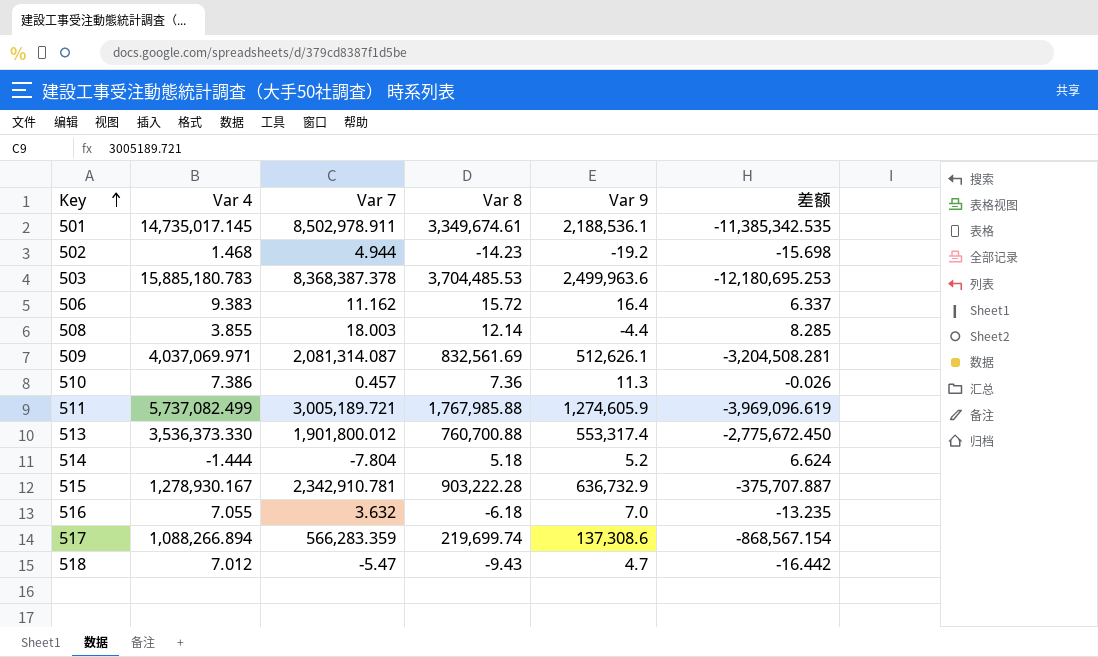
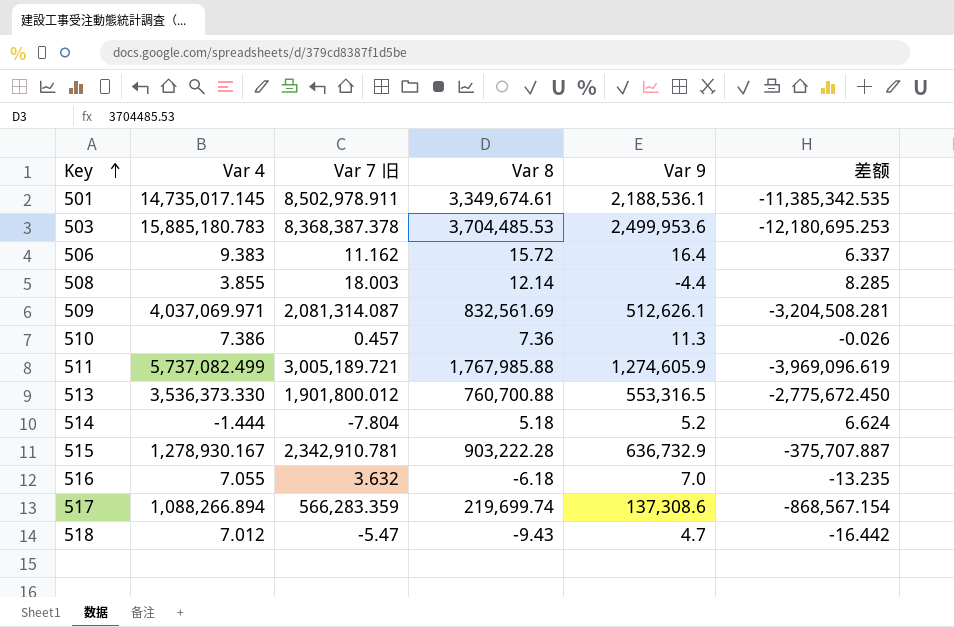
column name: Var 7 -> Var 7 旧
row 502: 1.468 | 4.944 | -14.23 | -19.2 | -15.698 -> none
503 | Var 9: 2,499,963.6 -> 2,499,953.6
513 | Var 9: 553,317.4 -> 553,316.5

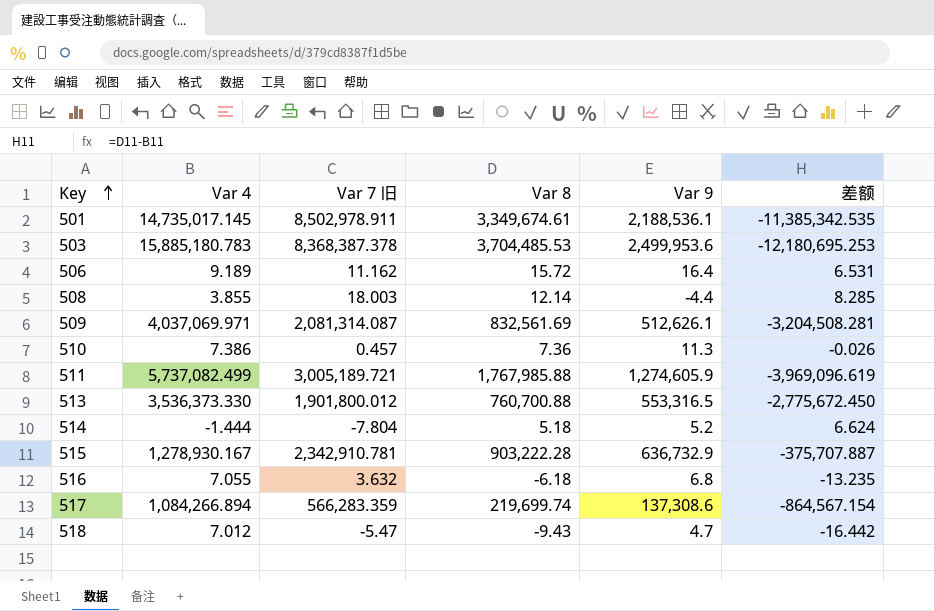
506 | Var 4: 9.383 -> 9.189
506 | 差额: 6.337 -> 6.531
516 | Var 9: 7.0 -> 6.8
517 | Var 4: 1,088,266.894 -> 1,084,266.894
517 | 差额: -868,567.154 -> -864,567.154

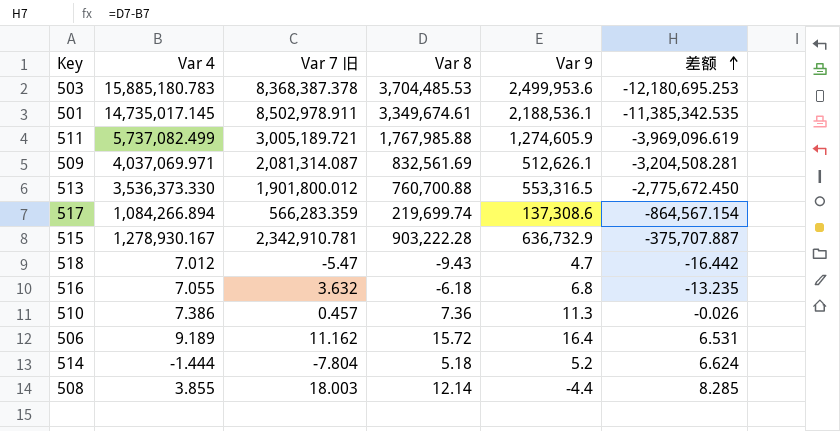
row order: Key ascending -> 差额 ascending

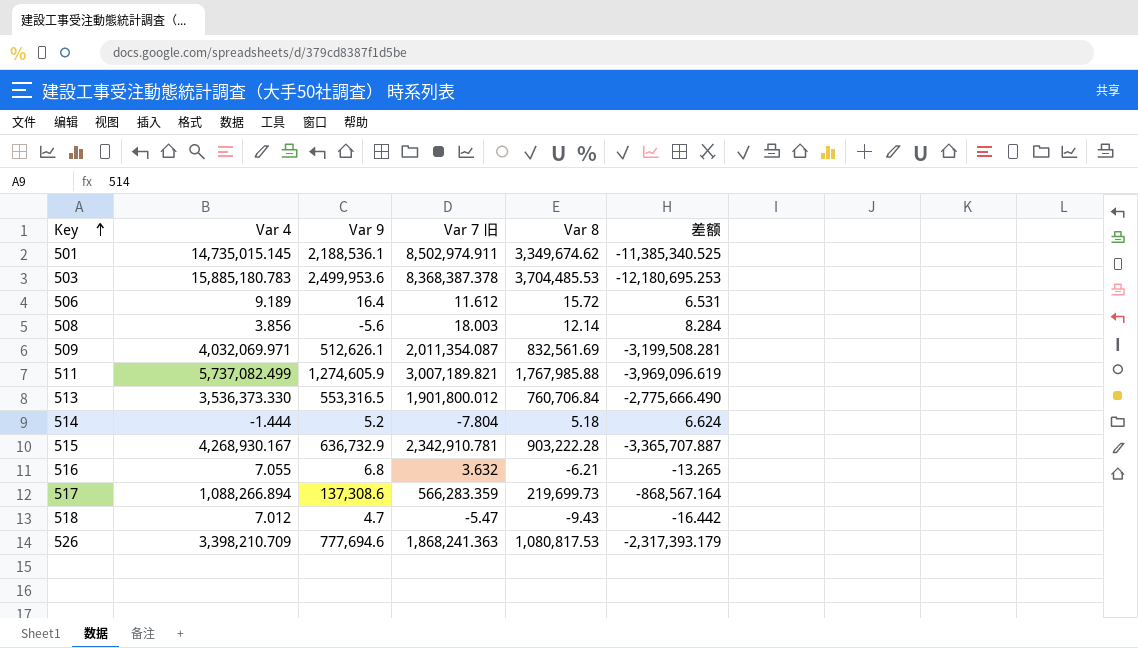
row order: 差额 ascending -> Key ascending
column Var 9 | position: 5 -> 3
row 510: 7.386 | 0.457 | 7.36 | 11.3 | -0.026 -> none
501 | Var 4: 14,735,017.145 -> 14,735,015.145
501 | Var 7 旧: 8,502,978.911 -> 8,502,974.911
501 | Var 8: 3,349,674.61 -> 3,349,674.62
501 | 差额: -11,385,342.535 -> -11,385,340.525
506 | Var 7 旧: 11.162 -> 11.612
508 | Var 4: 3.855 -> 3.856
508 | Var 9: -4.4 -> -5.6
508 | 差额: 8.285 -> 8.284
509 | Var 4: 4,037,069.971 -> 4,032,069.971
509 | Var 7 旧: 2,081,314.087 -> 2,011,354.087
509 | 差额: -3,204,508.281 -> -3,199,508.281
511 | Var 7 旧: 3,005,189.721 -> 3,007,189.821
513 | Var 8: 760,700.88 -> 760,706.84
513 | 差额: -2,775,672.450 -> -2,775,666.490
515 | Var 4: 1,278,930.167 -> 4,268,930.167
515 | 差额: -375,707.887 -> -3,365,707.887
516 | Var 8: -6.18 -> -6.21
516 | 差额: -13.235 -> -13.265
517 | Var 4: 1,084,266.894 -> 1,088,266.894
517 | Var 8: 219,699.74 -> 219,699.73
517 | 差额: -864,567.154 -> -868,567.164
row 526: none -> 3,398,210.709 | 777,694.6 | 1,868,241.363 | 1,080,817.53 | -2,317,393.179

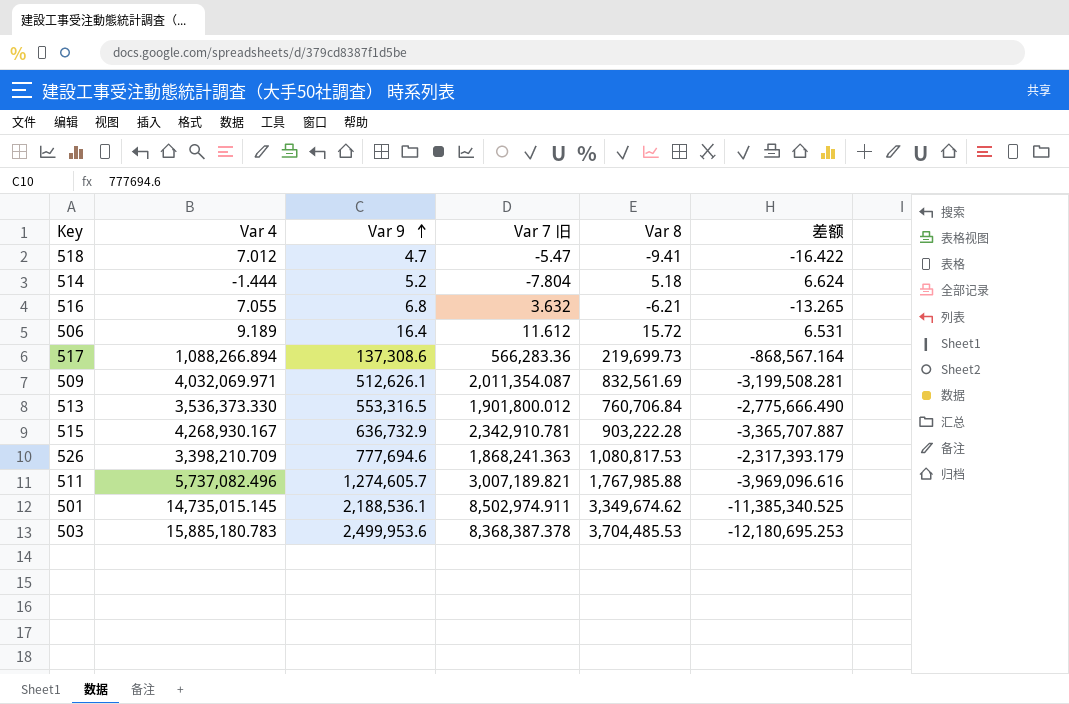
row order: Key ascending -> Var 9 ascending
row 508: 3.856 | -5.6 | 18.003 | 12.14 | 8.284 -> none
518 | Var 8: -9.43 -> -9.41
518 | 差额: -16.442 -> -16.422
517 | Var 7 旧: 566,283.359 -> 566,283.36
511 | Var 4: 5,737,082.499 -> 5,737,082.496
511 | Var 9: 1,274,605.9 -> 1,274,605.7
511 | 差额: -3,969,096.619 -> -3,969,096.616

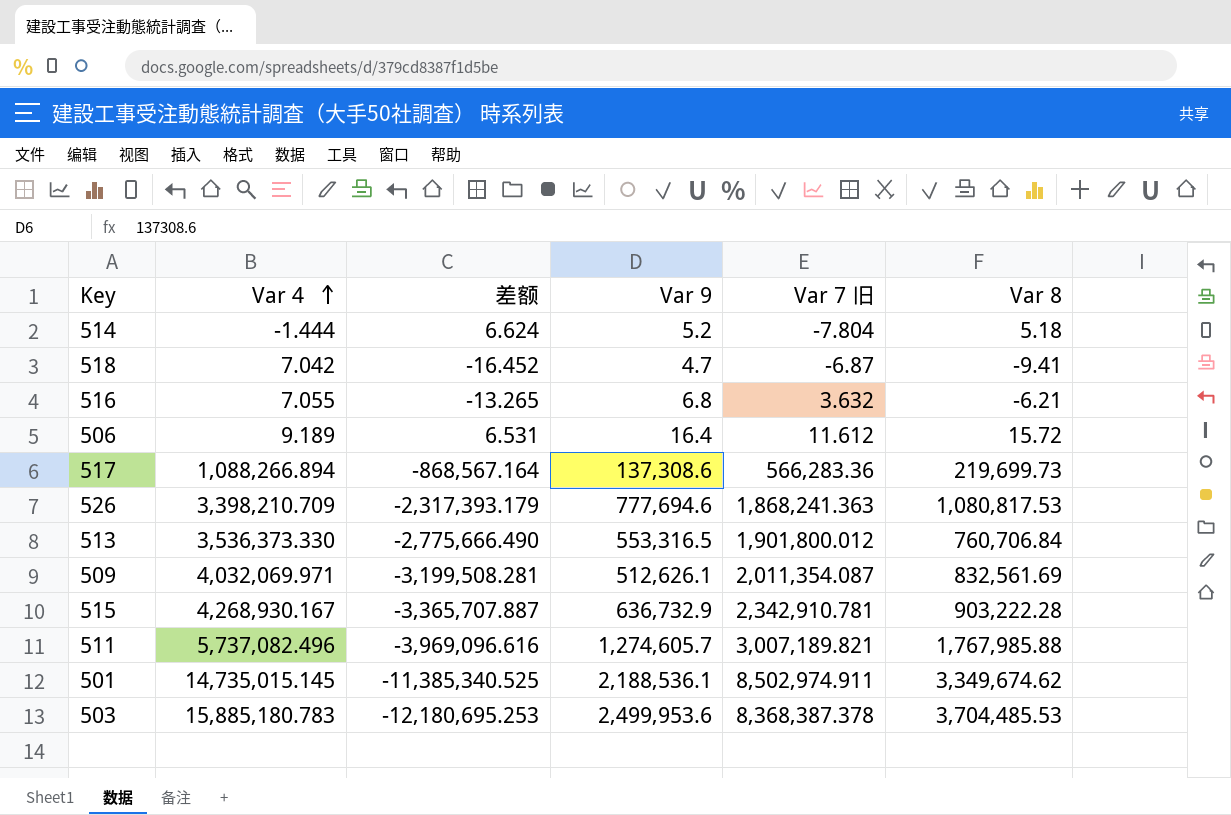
row order: Var 9 ascending -> Var 4 ascending
column 差额 | position: 6 -> 3
518 | Var 4: 7.012 -> 7.042
518 | 差额: -16.422 -> -16.452
518 | Var 7 旧: -5.47 -> -6.87

